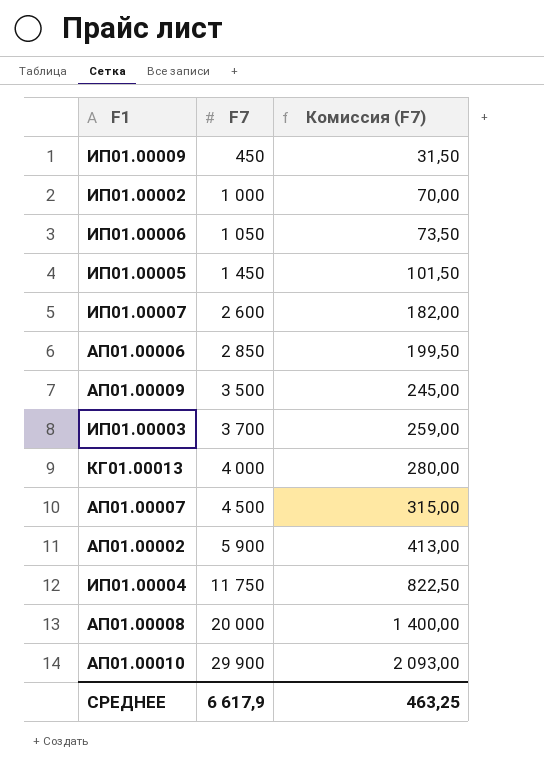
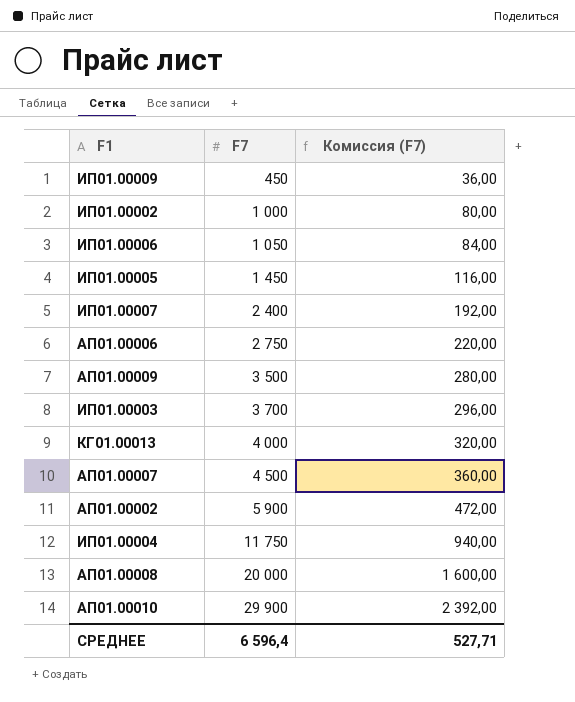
column Комиссия (F7) | formula: [F7] * 0,07 -> [F7] * 0,08
ИП01.00007 | F7: 2 600 -> 2 400
АП01.00006 | F7: 2 850 -> 2 750
СРЕДНЕЕ | F7: 6 617,9 -> 6 596,4
СРЕДНЕЕ | Комиссия (F7): 463,25 -> 527,71

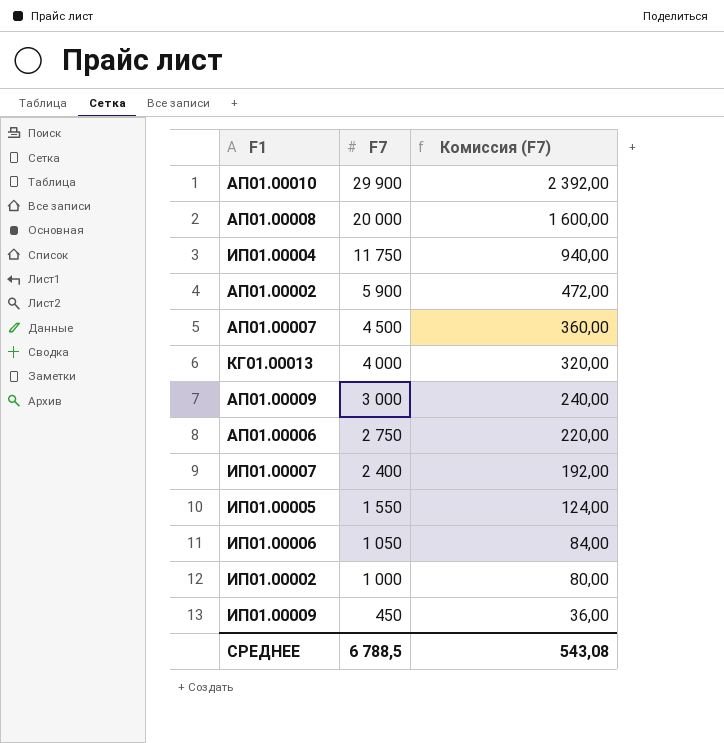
row order: F7 ascending -> F7 descending
row ИП01.00003: 3 700 | 296,00 -> none
АП01.00009 | F7: 3 500 -> 3 000
АП01.00009 | Комиссия (F7): 280,00 -> 240,00
ИП01.00005 | F7: 1 450 -> 1 550
ИП01.00005 | Комиссия (F7): 116,00 -> 124,00
СРЕДНЕЕ | F7: 6 596,4 -> 6 788,5
СРЕДНЕЕ | Комиссия (F7): 527,71 -> 543,08

